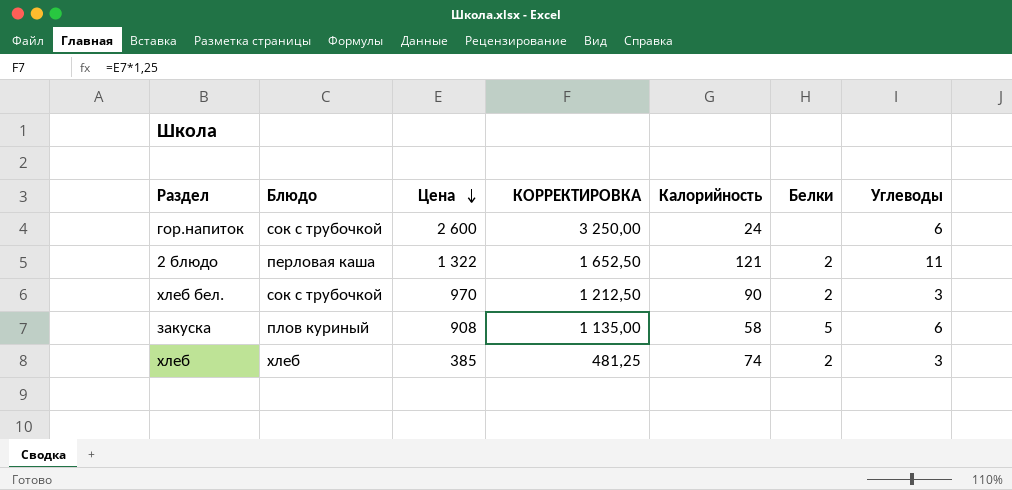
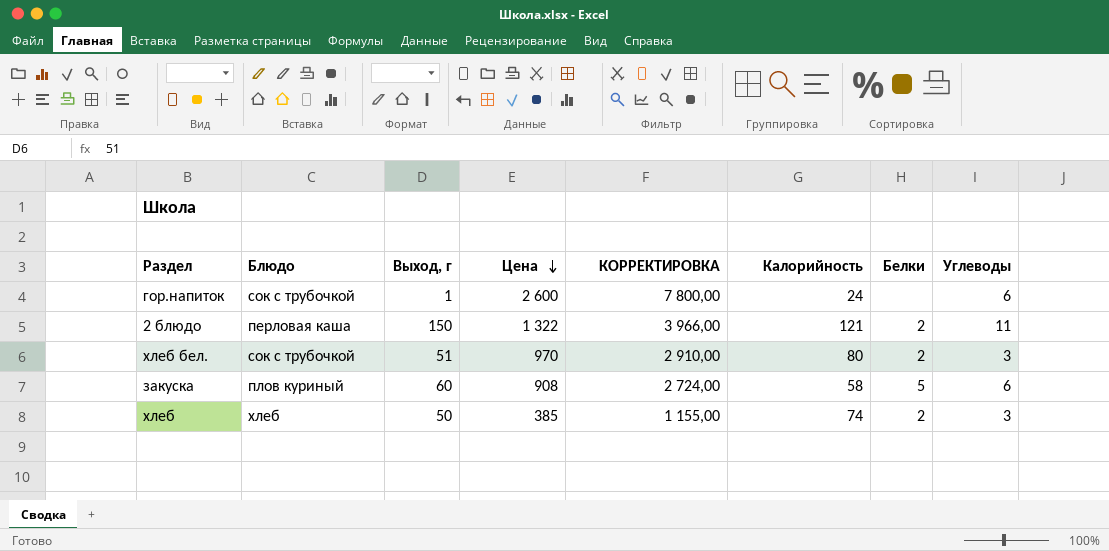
column Выход, г | position: none -> 3
column КОРРЕКТИРОВКА | formula: [Цена] * 1,25 -> [Цена] * 3
хлеб бел. | Калорийность: 90 -> 80

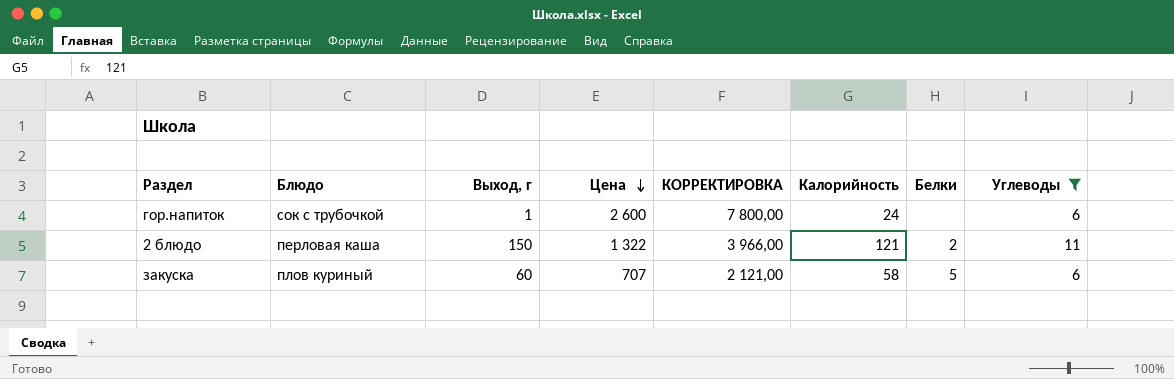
filter: none -> Углеводы != 3
закуска | Цена: 908 -> 707
закуска | КОРРЕКТИРОВКА: 2 724,00 -> 2 121,00

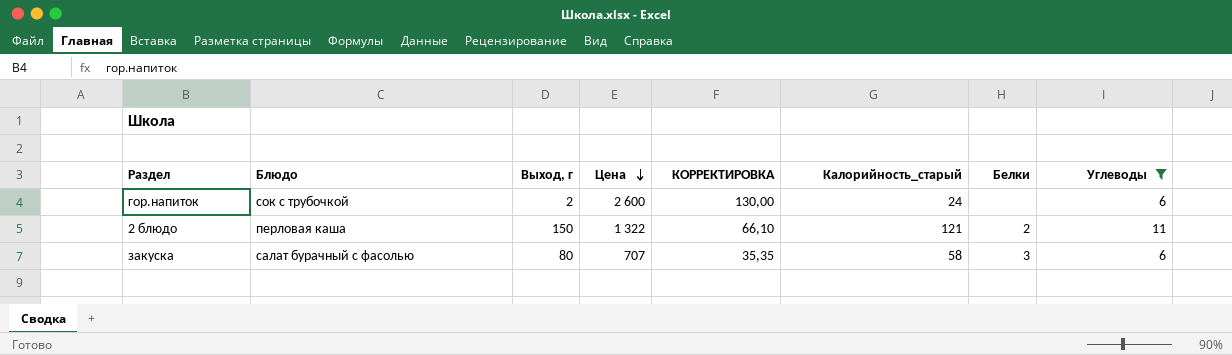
column КОРРЕКТИРОВКА | formula: [Цена] * 3 -> [Цена] * 0,05
column name: Калорийность -> Калорийность_старый
гор.напиток | Выход, г: 1 -> 2
закуска | Блюдо: плов куриный -> салат бурачный с фасолью
закуска | Выход, г: 60 -> 80
закуска | Белки: 5 -> 3

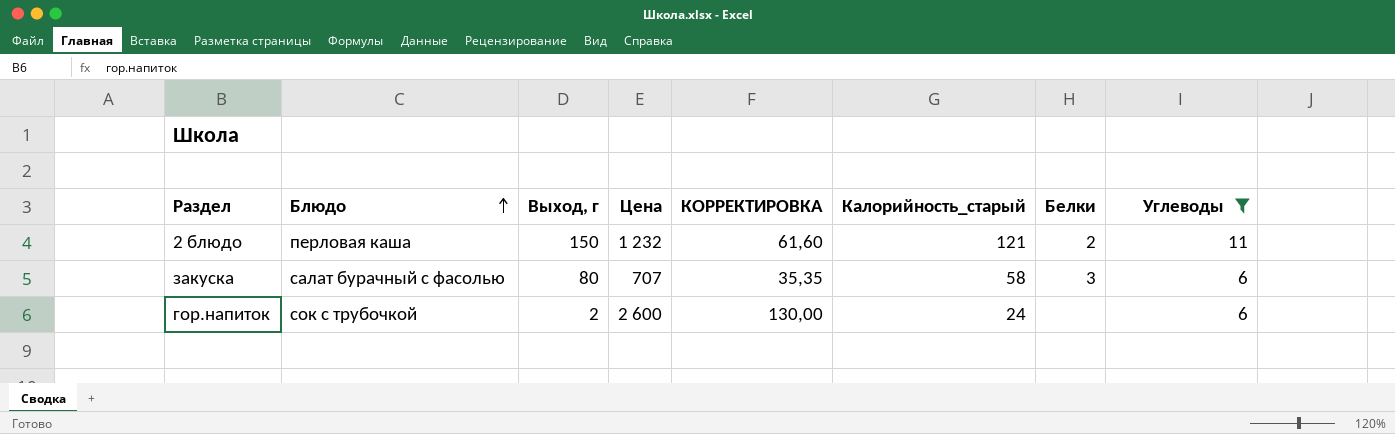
row order: Цена descending -> Блюдо ascending
2 блюдо | Цена: 1 322 -> 1 232
2 блюдо | КОРРЕКТИРОВКА: 66,10 -> 61,60

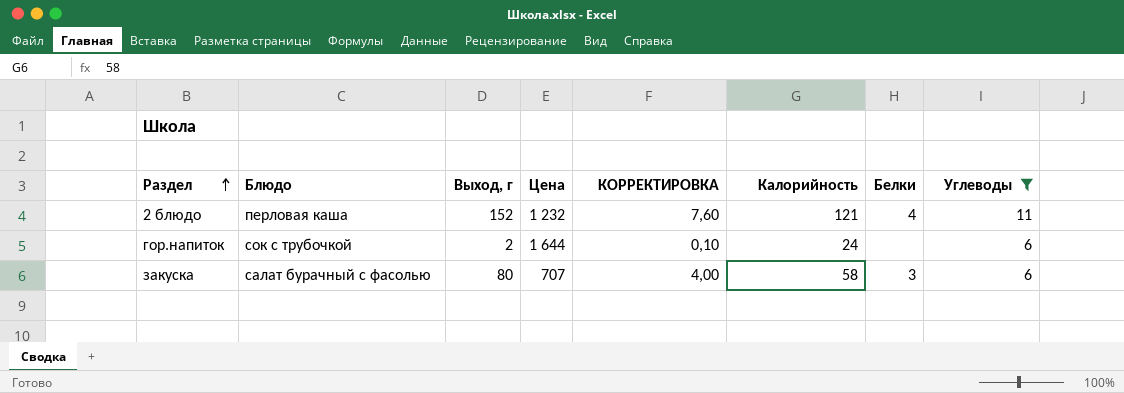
row order: Блюдо ascending -> Раздел ascending
column КОРРЕКТИРОВКА | formula: [Цена] * 0,05 -> [Выход, г] * 0,05
column name: Калорийность_старый -> Калорийность
2 блюдо | Выход, г: 150 -> 152
2 блюдо | Белки: 2 -> 4
гор.напиток | Цена: 2 600 -> 1 644

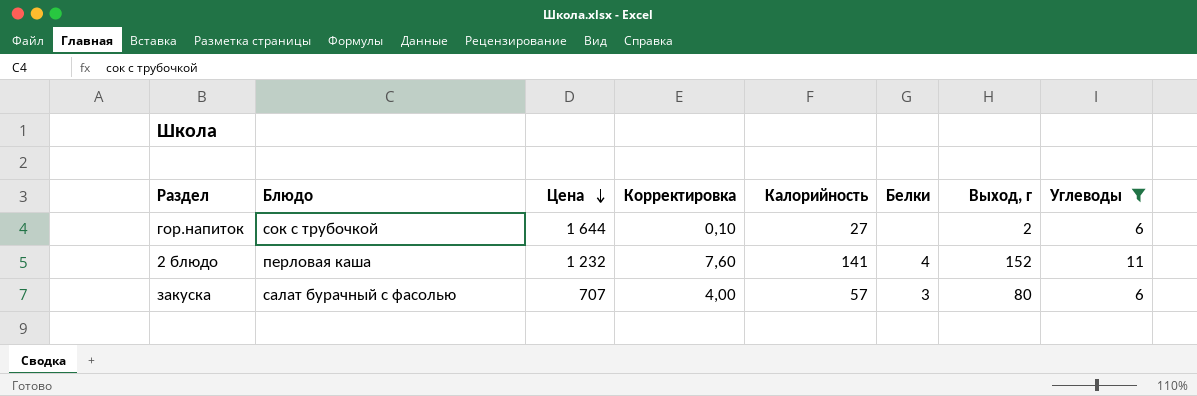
row order: Раздел ascending -> Цена descending
column name: КОРРЕКТИРОВКА -> Корректировка
column Выход, г | position: 3 -> 7
гор.напиток | Калорийность: 24 -> 27
2 блюдо | Калорийность: 121 -> 141
закуска | Калорийность: 58 -> 57

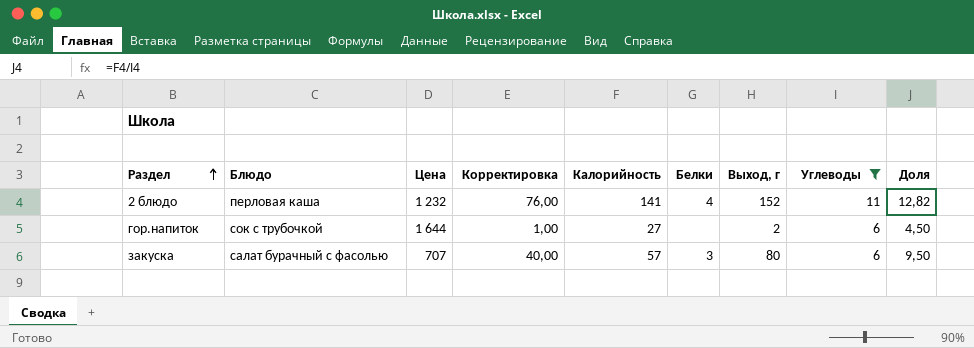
row order: Цена descending -> Раздел ascending
column Корректировка | formula: [Выход, г] * 0,05 -> [Выход, г] * 0,5
column Доля | formula: none -> [Калорийность] / [Углеводы]

